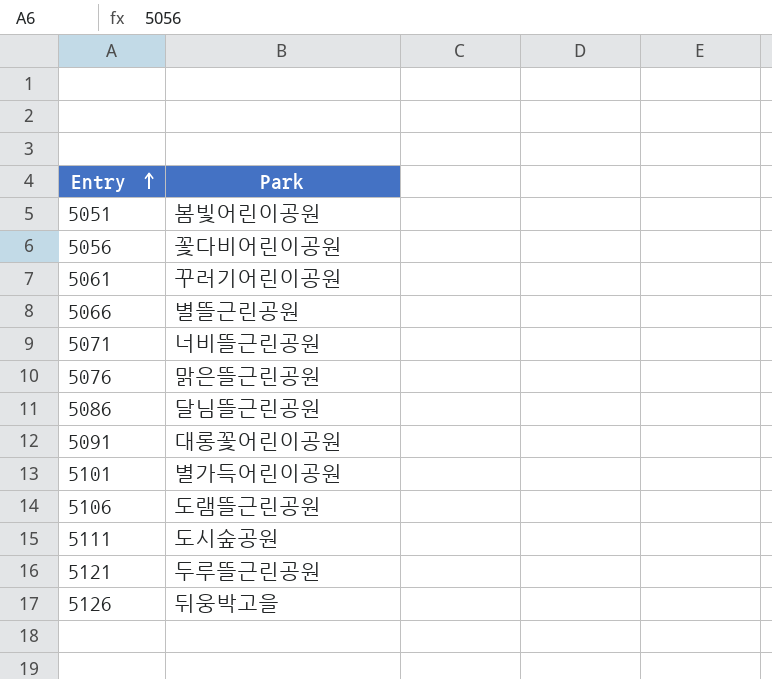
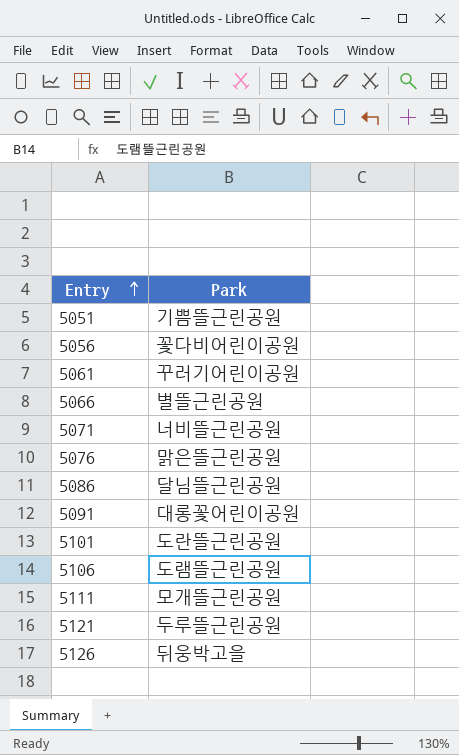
5051 | Park: 봄빛어린이공원 -> 기쁨뜰근린공원
5101 | Park: 별가득어린이공원 -> 도란뜰근린공원
5111 | Park: 도시숲공원 -> 모개뜰근린공원

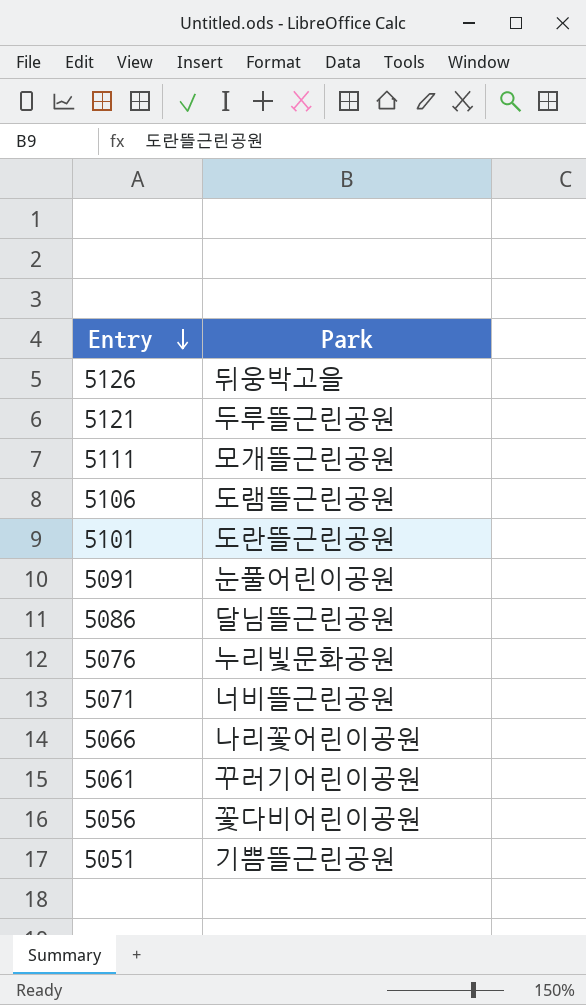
row order: Entry ascending -> Entry descending
5091 | Park: 대롱꽃어린이공원 -> 눈풀어린이공원
5076 | Park: 맑은뜰근린공원 -> 누리빛문화공원
5066 | Park: 별뜰근린공원 -> 나리꽃어린이공원

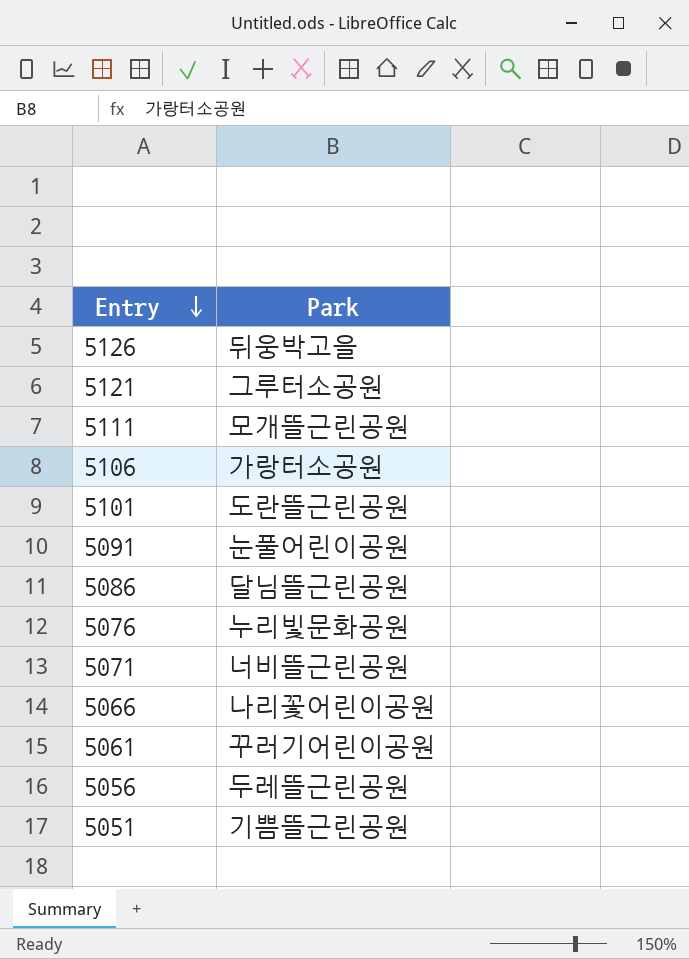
5121 | Park: 두루뜰근린공원 -> 그루터소공원
5106 | Park: 도램뜰근린공원 -> 가랑터소공원
5056 | Park: 꽃다비어린이공원 -> 두레뜰근린공원

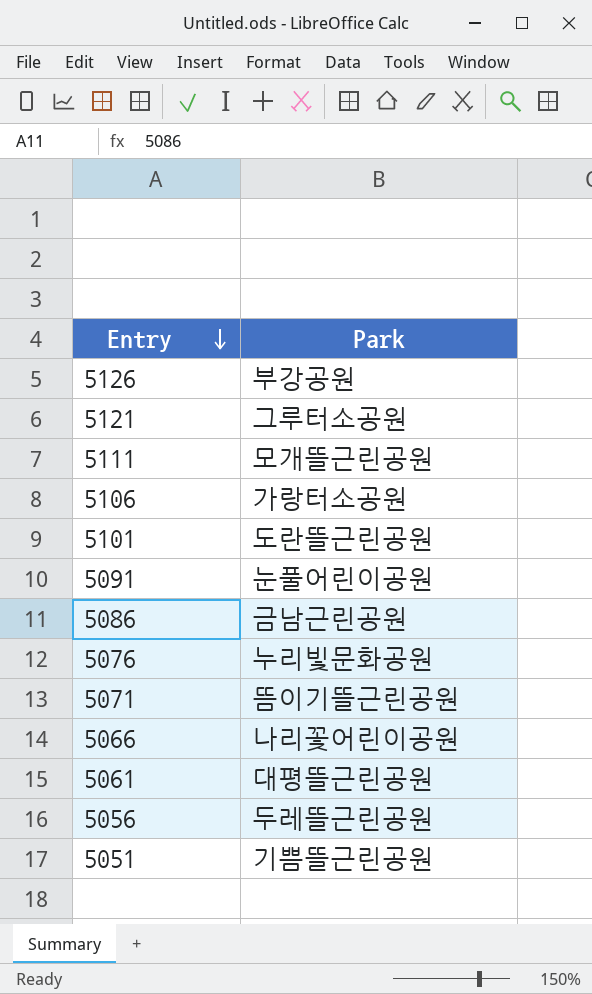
5126 | Park: 뒤웅박고을 -> 부강공원
5086 | Park: 달님뜰근린공원 -> 금남근린공원
5071 | Park: 너비뜰근린공원 -> 뜸이기뜰근린공원
5061 | Park: 꾸러기어린이공원 -> 대평뜰근린공원

